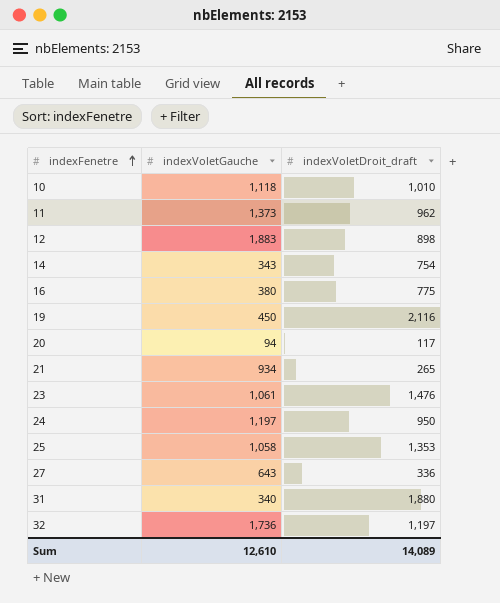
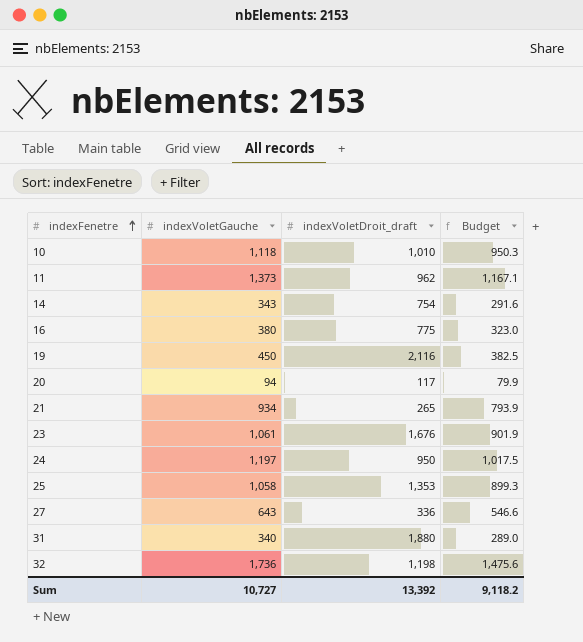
column Budget | formula: none -> [indexVoletGauche] * 0.85
row 12: 1,883 | 898 -> none
23 | indexVoletDroit_draft: 1,476 -> 1,676
32 | indexVoletDroit_draft: 1,197 -> 1,198
Sum | indexVoletGauche: 12,610 -> 10,727
Sum | indexVoletDroit_draft: 14,089 -> 13,392

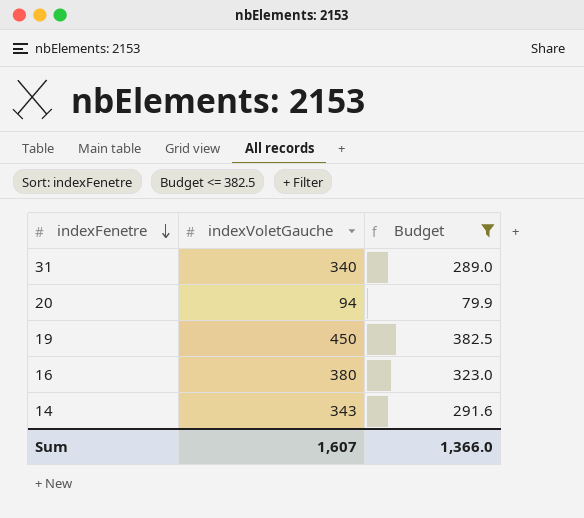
filter: none -> Budget <= 382.5
row order: indexFenetre ascending -> indexFenetre descending
column indexVoletDroit_draft | position: 3 -> none
Sum | indexVoletGauche: 10,727 -> 1,607
Sum | Budget: 9,118.2 -> 1,366.0

